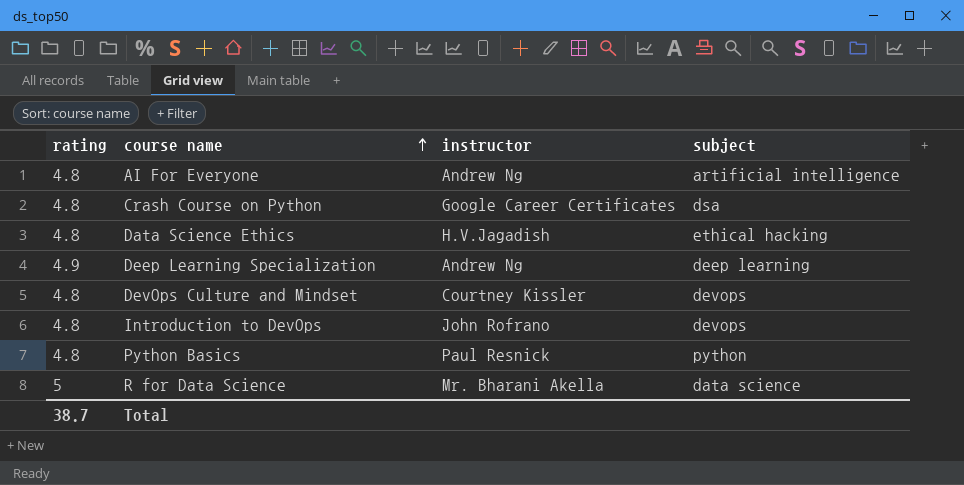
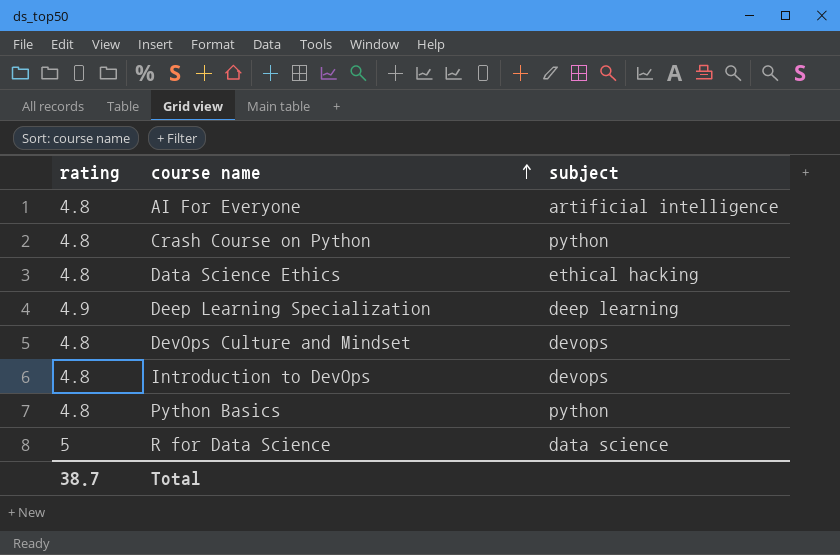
column instructor | position: 3 -> none
Crash Course on Python | subject: dsa -> python

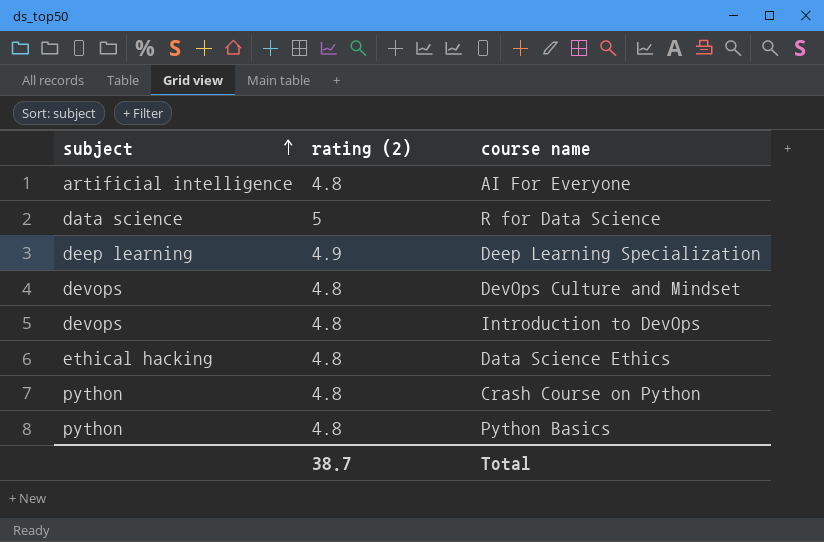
row order: course name ascending -> subject ascending
column subject | position: 3 -> 1
column name: rating -> rating (2)

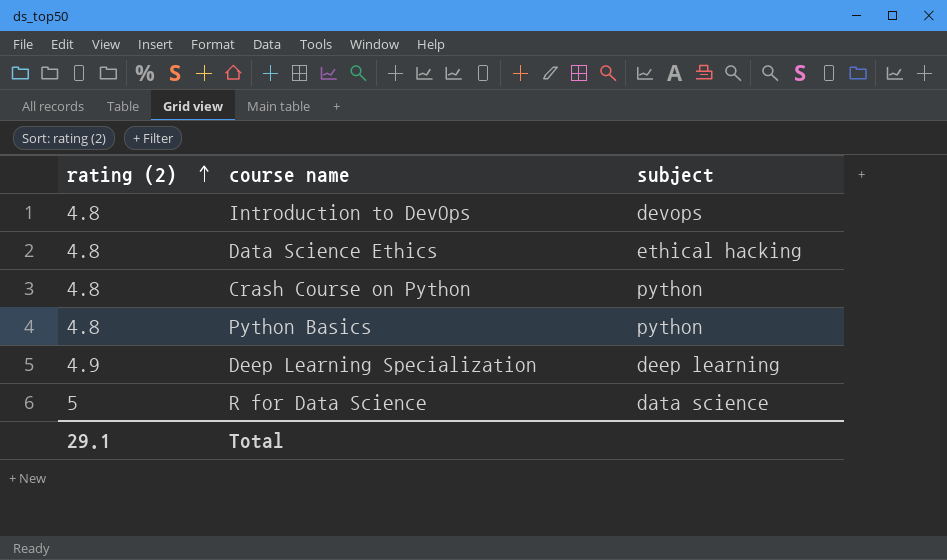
row order: subject ascending -> rating (2) ascending
column subject | position: 1 -> 3
row AI For Everyone: artificial intelligence | 4.8 -> none
row DevOps Culture and Mindset: devops | 4.8 -> none
Total | rating (2): 38.7 -> 29.1

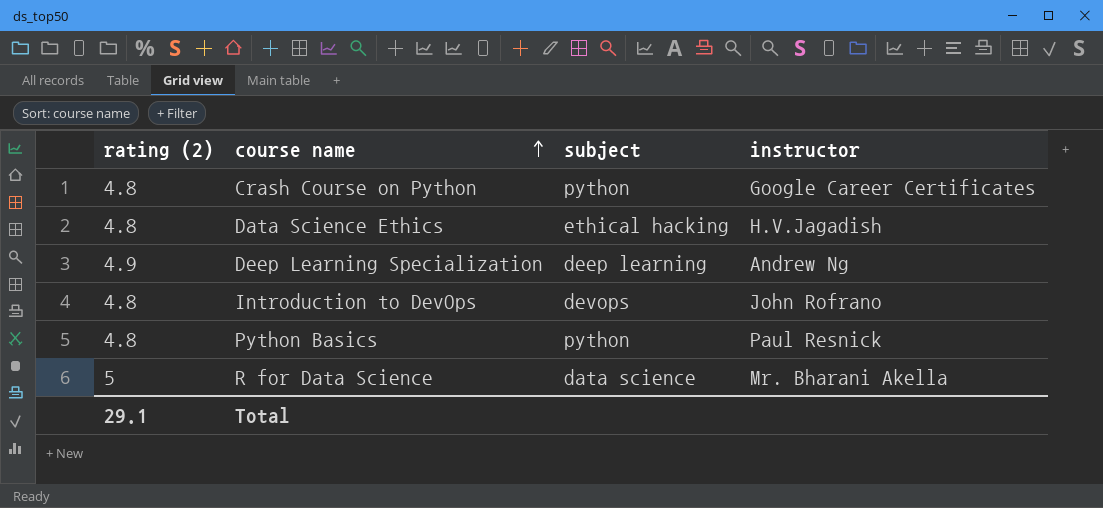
row order: rating (2) ascending -> course name ascending
column instructor | position: none -> 4

